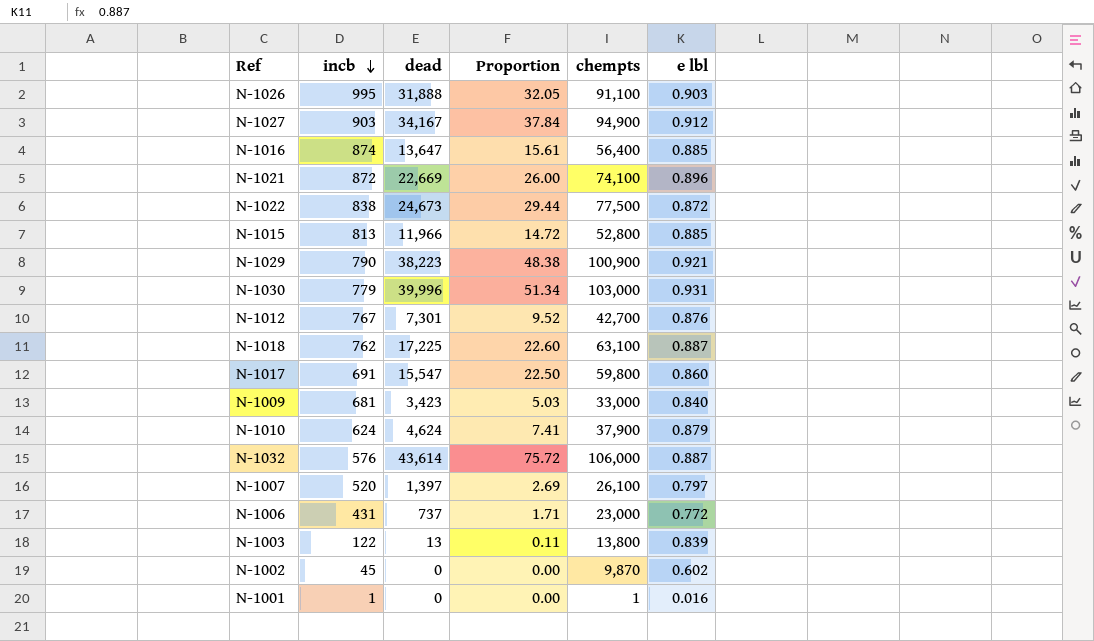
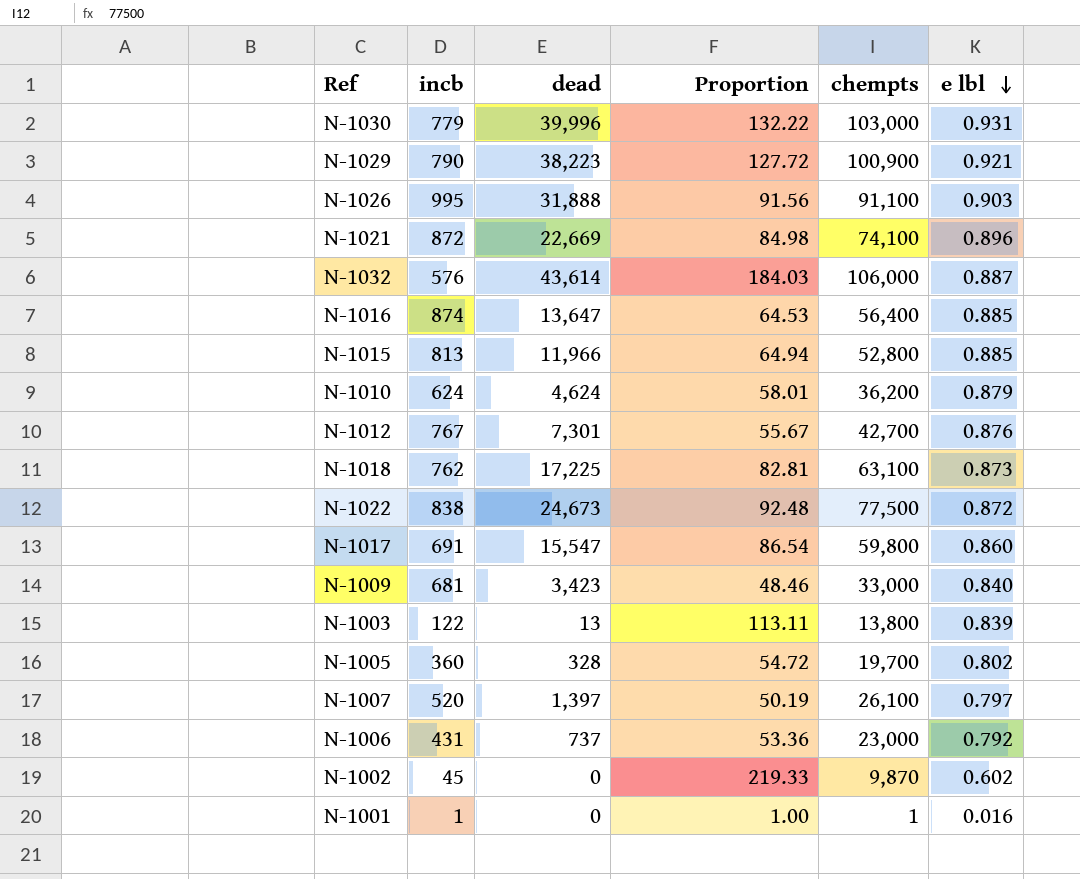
row order: incb descending -> e lbl descending
column Proportion | formula: [dead] / [incb] -> [chempts] / [incb]
row N-1027: 903 | 34,167 | 37.84 | 94,900 | 0.912 -> none
N-1010 | chempts: 37,900 -> 36,200
N-1018 | e lbl: 0.887 -> 0.873
row N-1005: none -> 360 | 328 | 54.72 | 19,700 | 0.802
N-1006 | e lbl: 0.772 -> 0.792

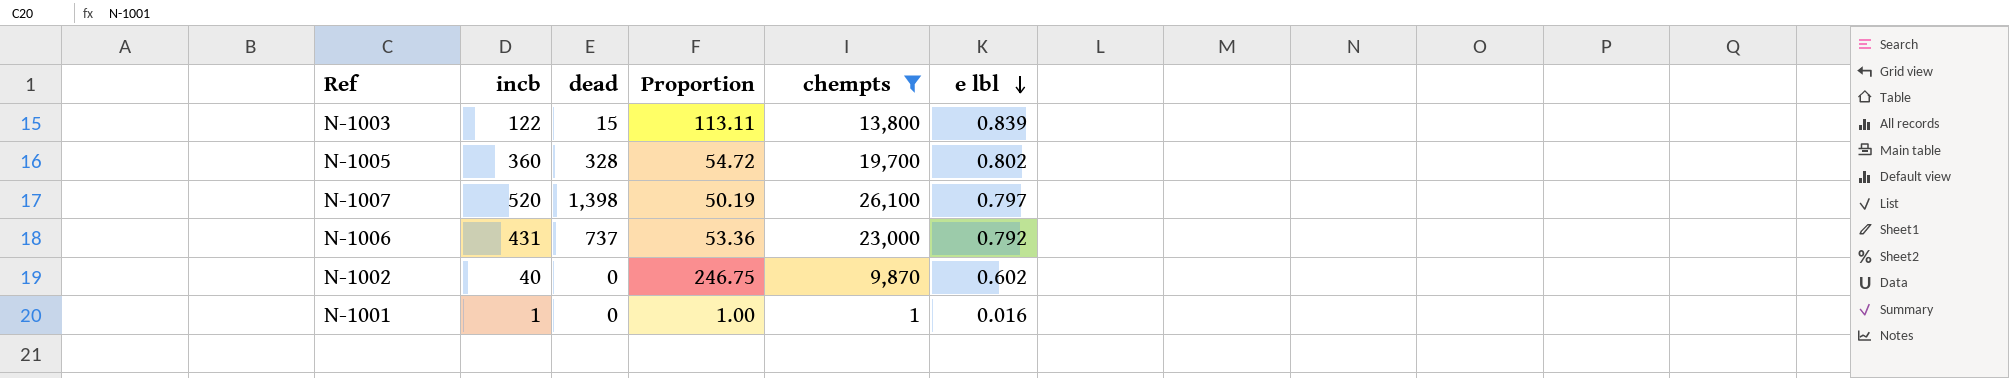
filter: none -> chempts <= 26,100
N-1003 | dead: 13 -> 15
N-1007 | dead: 1,397 -> 1,398
N-1002 | incb: 45 -> 40
N-1002 | Proportion: 219.33 -> 246.75

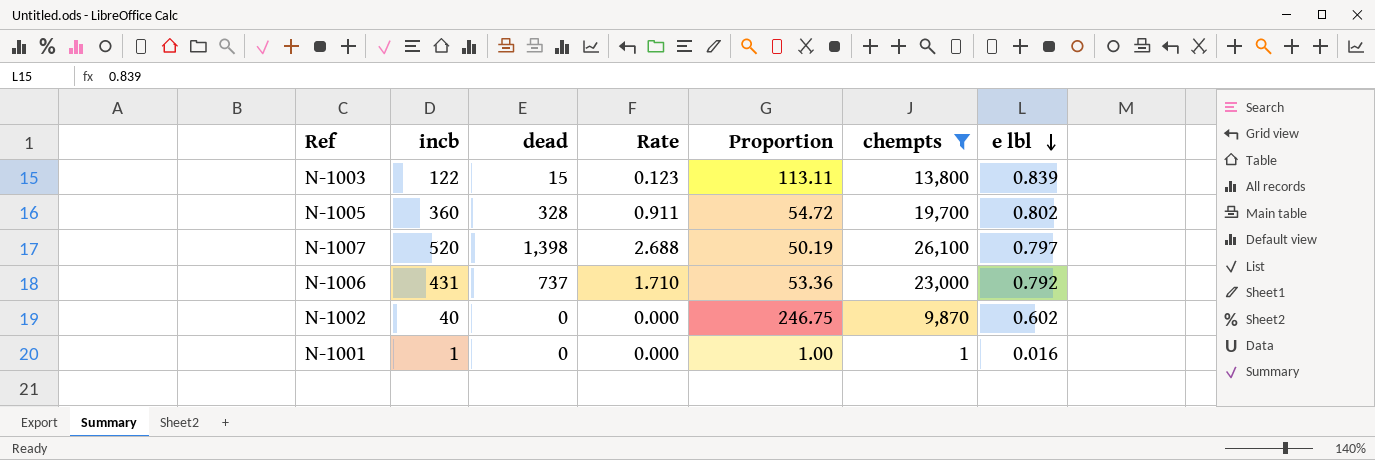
column Rate | formula: none -> [dead] / [incb]

